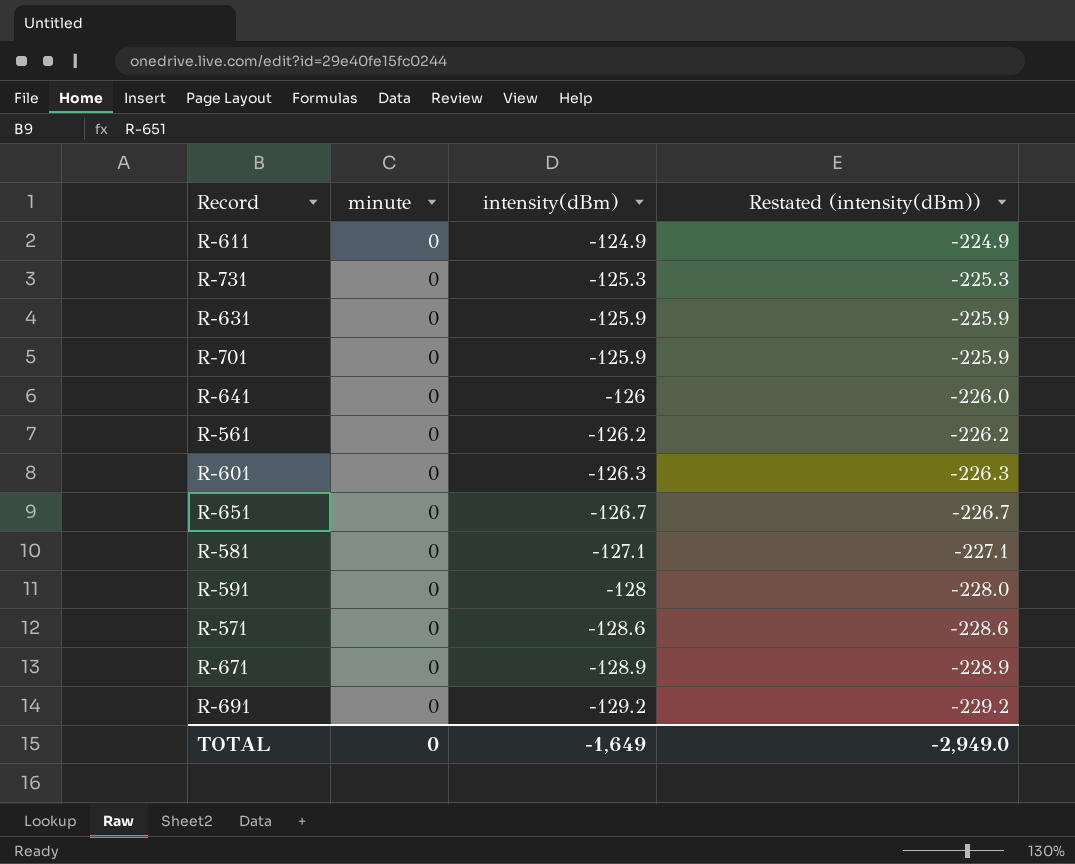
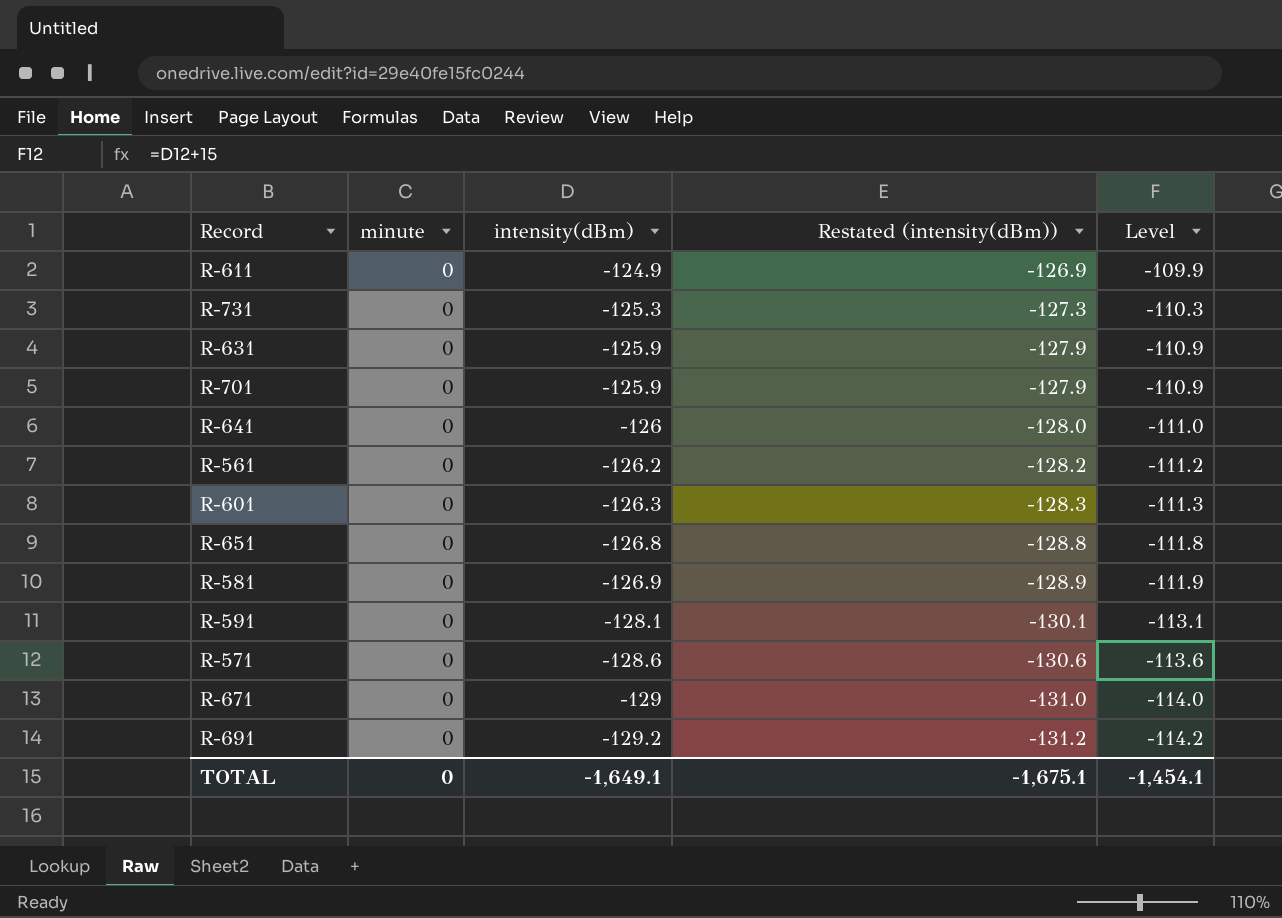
column Restated (intensity(dBm)) | formula: [intensity(dBm)] - 100 -> [intensity(dBm)] - 2
column Level | formula: none -> [intensity(dBm)] + 15
R-651 | intensity(dBm): -126.7 -> -126.8
R-581 | intensity(dBm): -127.1 -> -126.9
R-591 | intensity(dBm): -128 -> -128.1
R-671 | intensity(dBm): -128.9 -> -129
TOTAL | intensity(dBm): -1,649 -> -1,649.1
TOTAL | Restated (intensity(dBm)): -2,949.0 -> -1,675.1

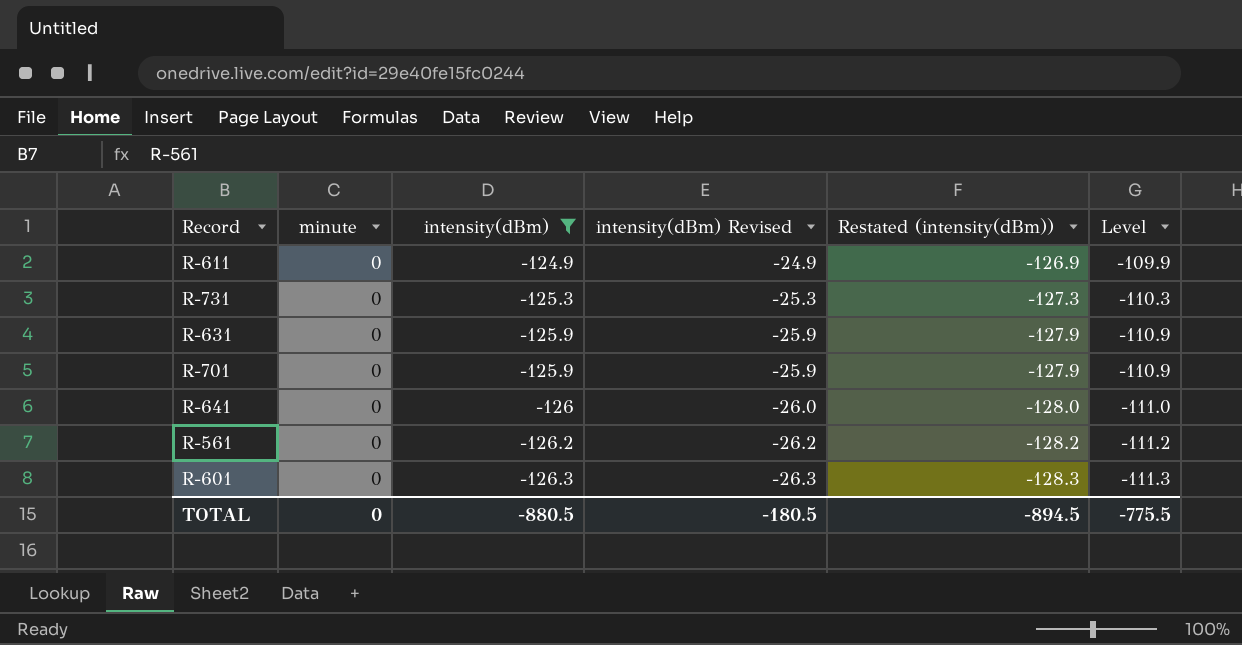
filter: none -> intensity(dBm) >= -126.3
column intensity(dBm) Revised | formula: none -> [intensity(dBm)] + 100
TOTAL | intensity(dBm): -1,649.1 -> -880.5
TOTAL | Restated (intensity(dBm)): -1,675.1 -> -894.5
TOTAL | Level: -1,454.1 -> -775.5

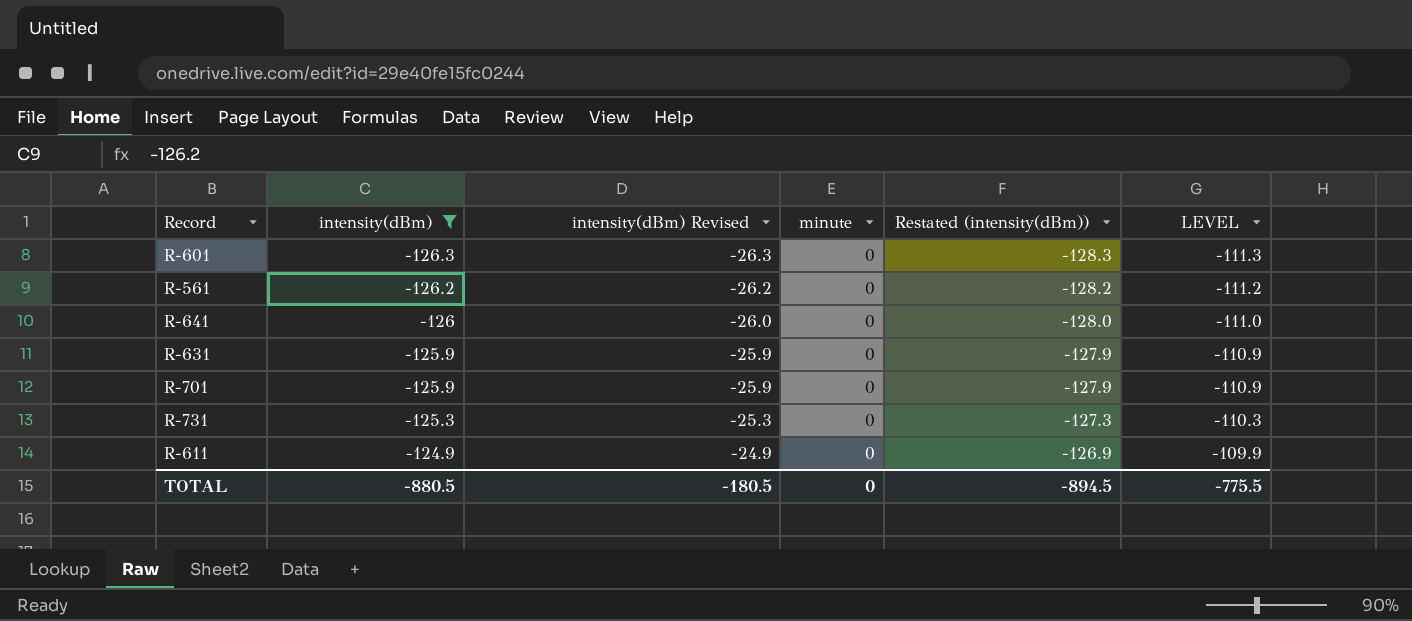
row order: intensity(dBm) descending -> intensity(dBm) ascending
column minute | position: 2 -> 4
column name: Level -> LEVEL

